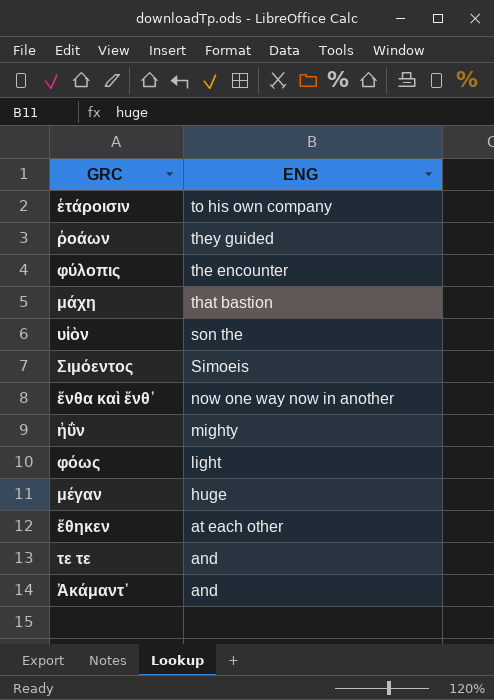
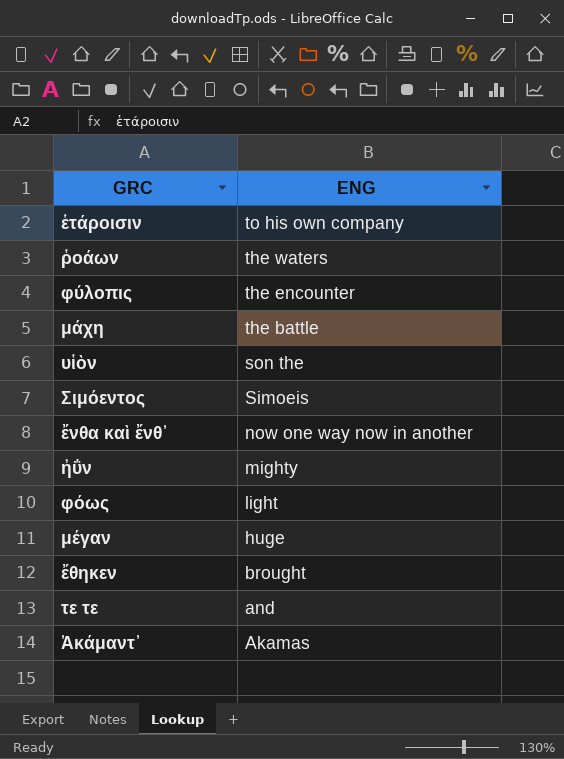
ῥοάων | ENG: they guided -> the waters
μάχη | ENG: that bastion -> the battle
ἔθηκεν | ENG: at each other -> brought
Ἀκάμαντ᾽ | ENG: and -> Akamas

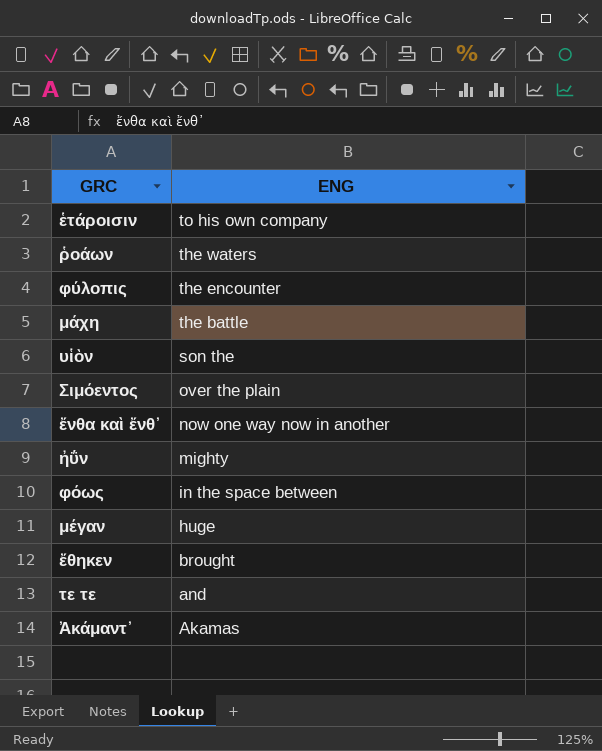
Σιμόεντος | ENG: Simoeis -> over the plain
φόως | ENG: light -> in the space between

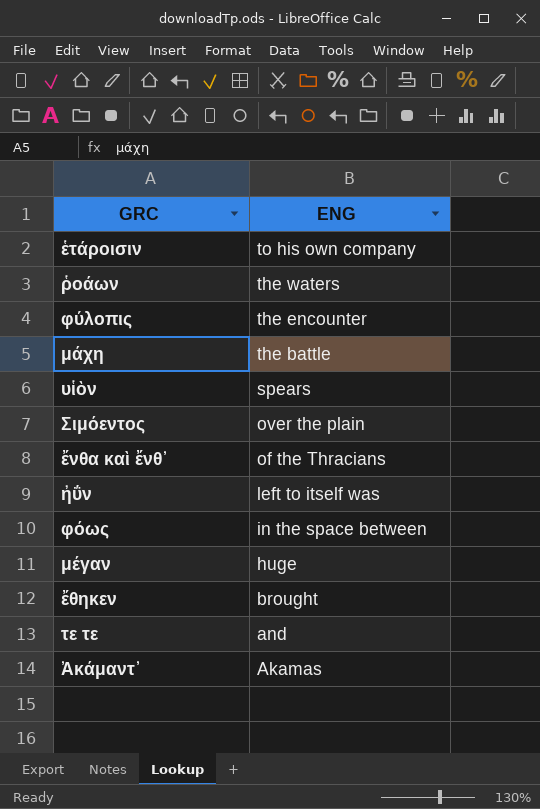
υἱὸν | ENG: son the -> spears
ἔνθα καὶ ἔνθ᾽ | ENG: now one way now in another -> of the Thracians
ἠΰν | ENG: mighty -> left to itself was

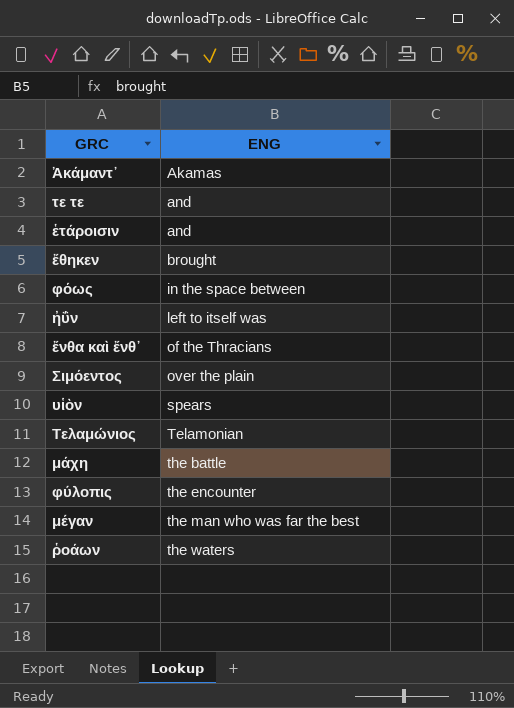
row order: ENG descending -> ENG ascending
ἑτάροισιν | ENG: to his own company -> and
row Τελαμώνιος: none -> Telamonian
μέγαν | ENG: huge -> the man who was far the best

